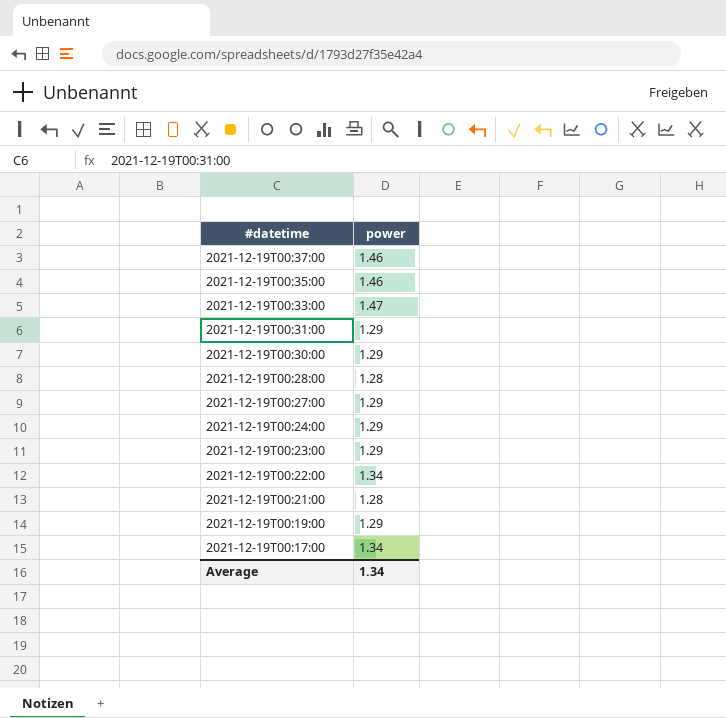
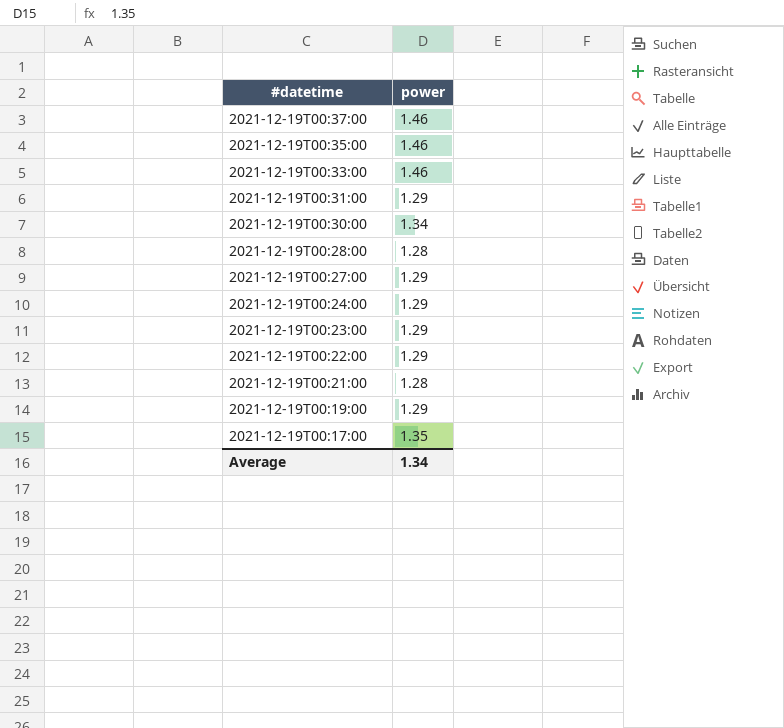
2021-12-19T00:33:00 | power: 1.47 -> 1.46
2021-12-19T00:30:00 | power: 1.29 -> 1.34
2021-12-19T00:22:00 | power: 1.34 -> 1.29
2021-12-19T00:17:00 | power: 1.34 -> 1.35

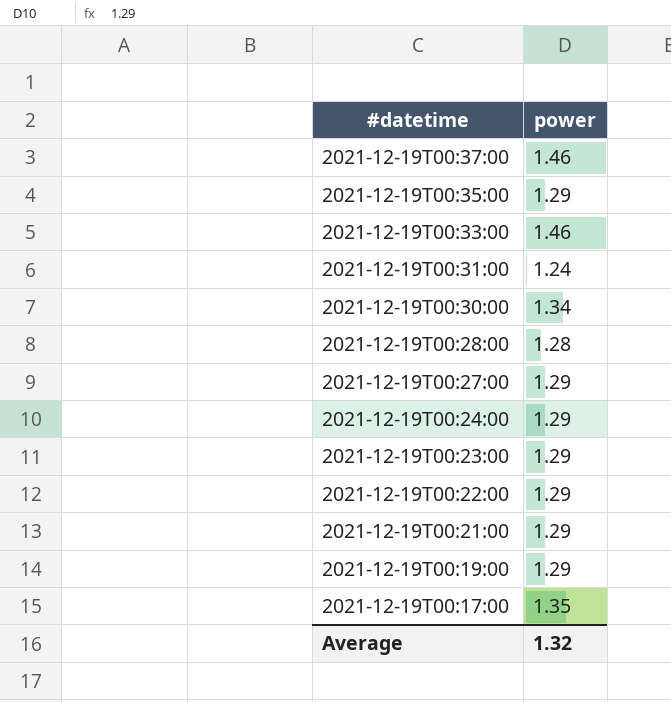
2021-12-19T00:35:00 | power: 1.46 -> 1.29
2021-12-19T00:31:00 | power: 1.29 -> 1.24
2021-12-19T00:21:00 | power: 1.28 -> 1.29
Average | power: 1.34 -> 1.32

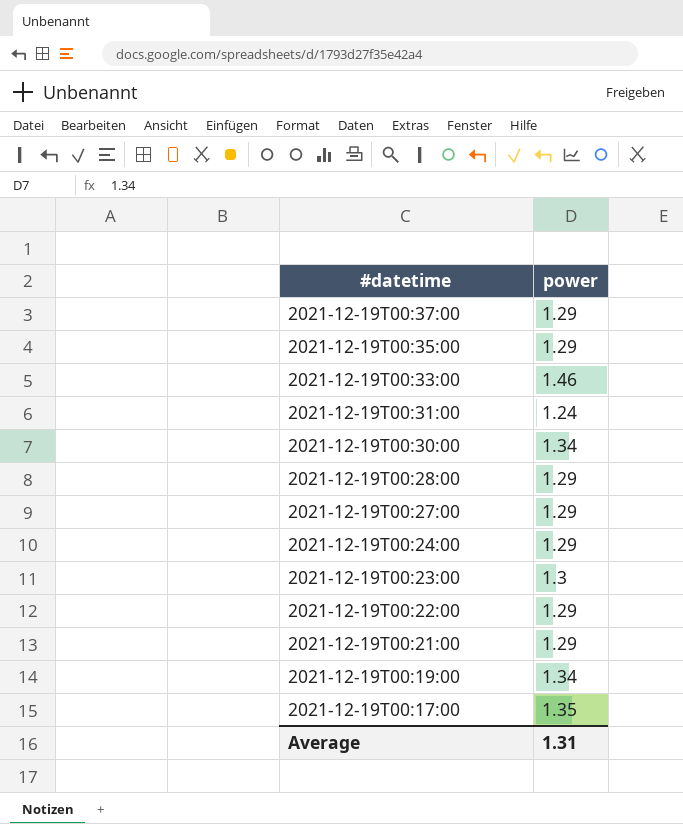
2021-12-19T00:37:00 | power: 1.46 -> 1.29
2021-12-19T00:28:00 | power: 1.28 -> 1.29
2021-12-19T00:23:00 | power: 1.29 -> 1.3
2021-12-19T00:19:00 | power: 1.29 -> 1.34
Average | power: 1.32 -> 1.31

